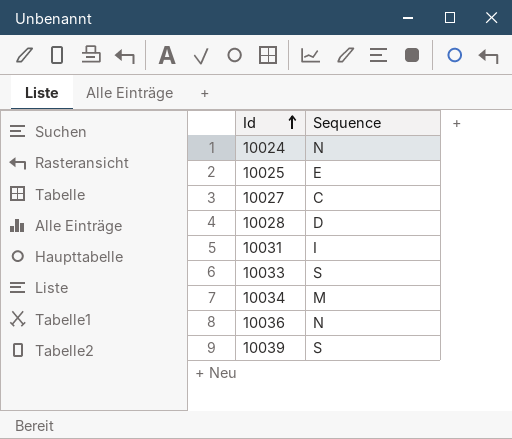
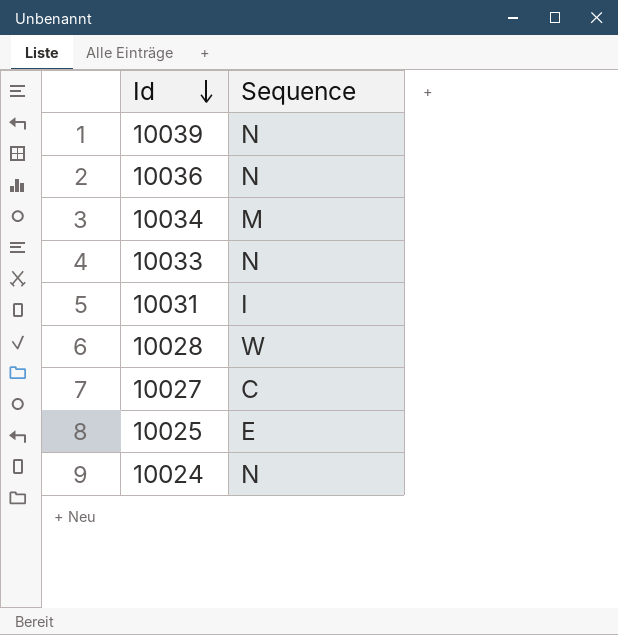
row order: Id ascending -> Id descending
10039 | Sequence: S -> N
10033 | Sequence: S -> N
10028 | Sequence: D -> W

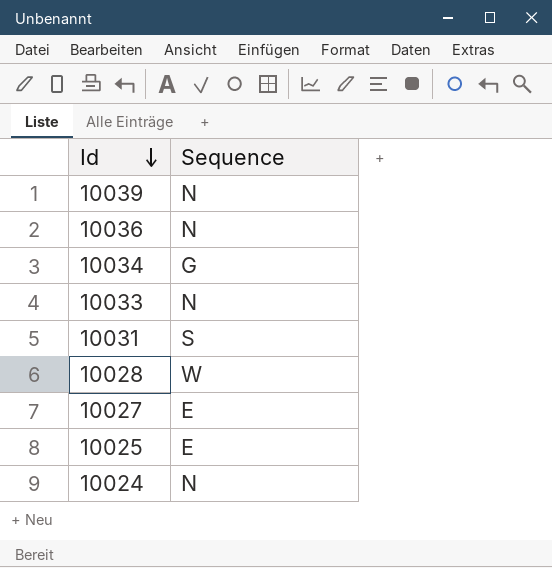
10034 | Sequence: M -> G
10031 | Sequence: I -> S
10027 | Sequence: C -> E

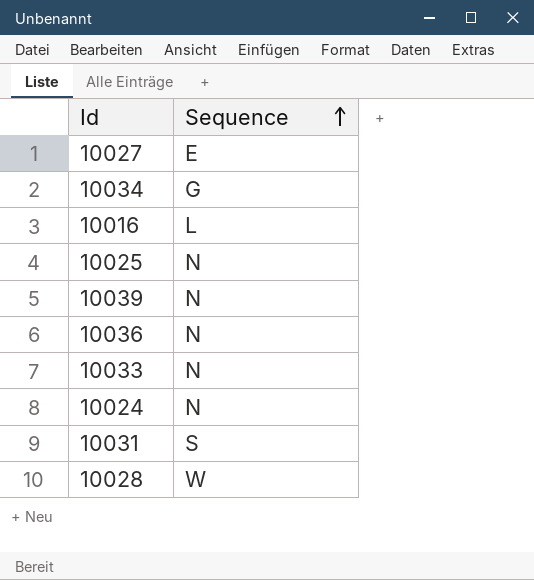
row order: Id descending -> Sequence ascending
row 10016: none -> L
10025 | Sequence: E -> N

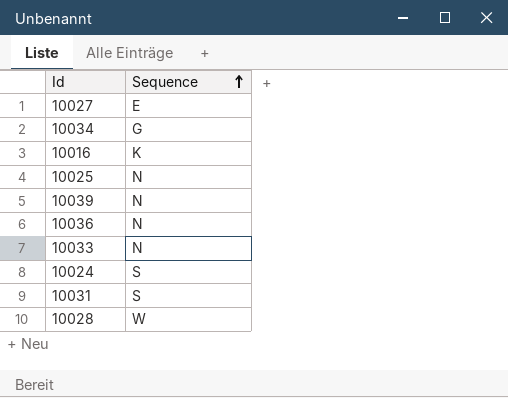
10016 | Sequence: L -> K
10024 | Sequence: N -> S

